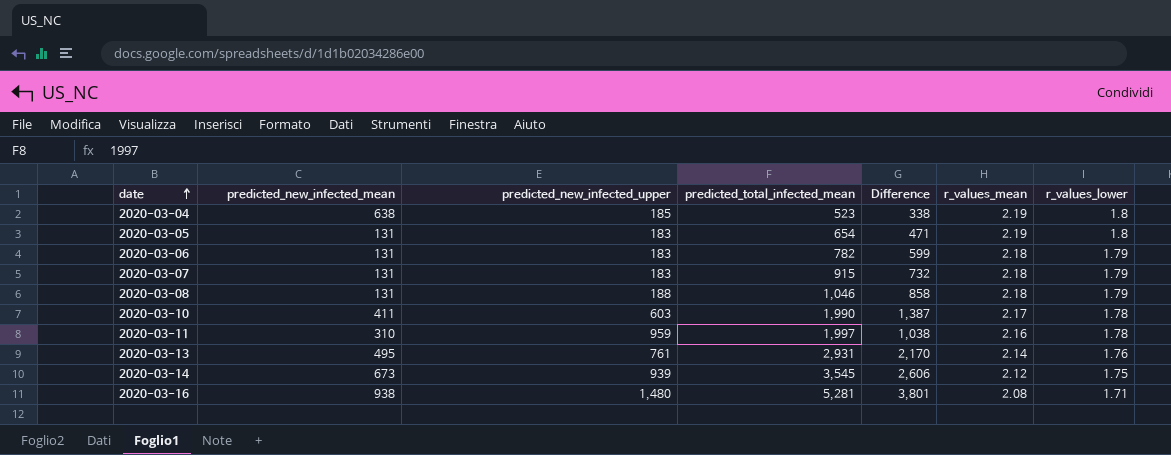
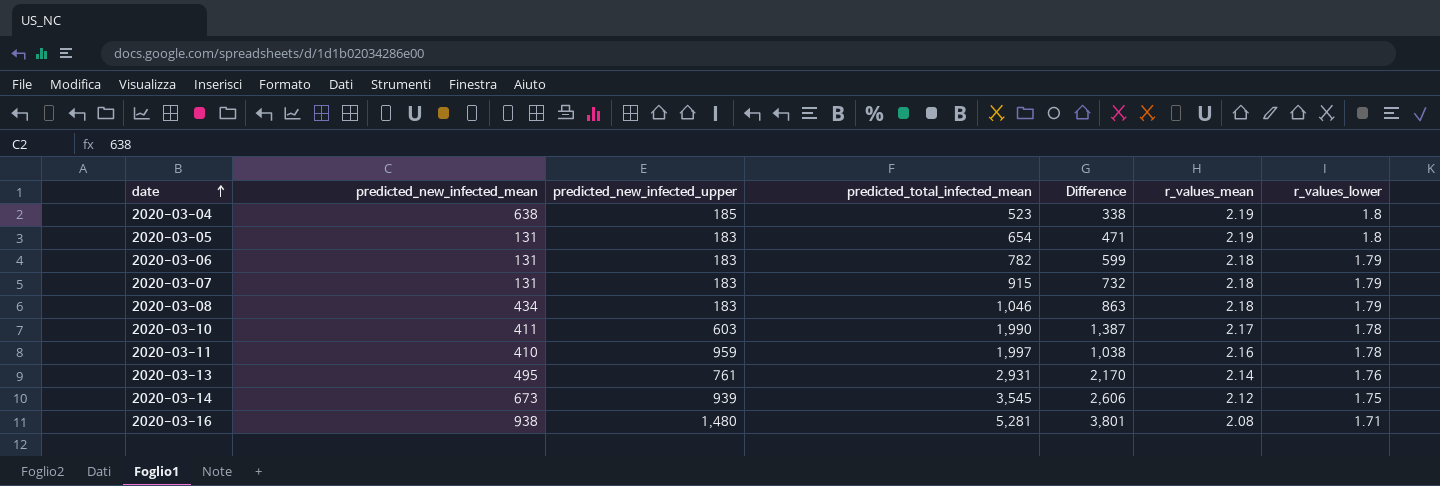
2020-03-08 | predicted_new_infected_mean: 131 -> 434
2020-03-08 | predicted_new_infected_upper: 188 -> 183
2020-03-08 | Difference: 858 -> 863
2020-03-11 | predicted_new_infected_mean: 310 -> 410

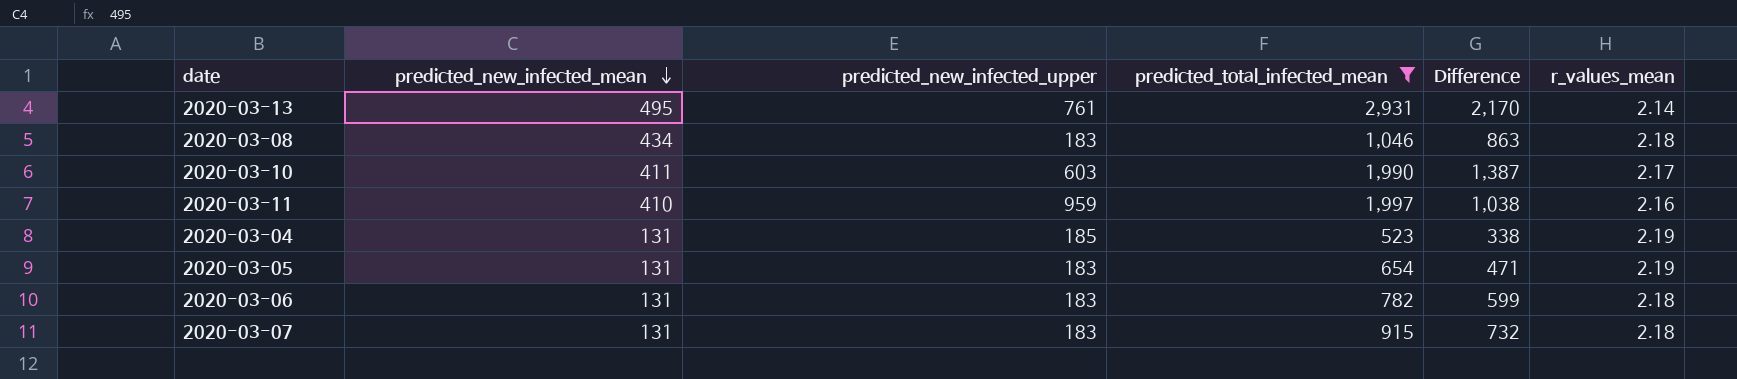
filter: none -> predicted_total_infected_mean <= 2,931
row order: date ascending -> predicted_new_infected_mean descending
column r_values_lower | position: 7 -> none
2020-03-04 | predicted_new_infected_mean: 638 -> 131

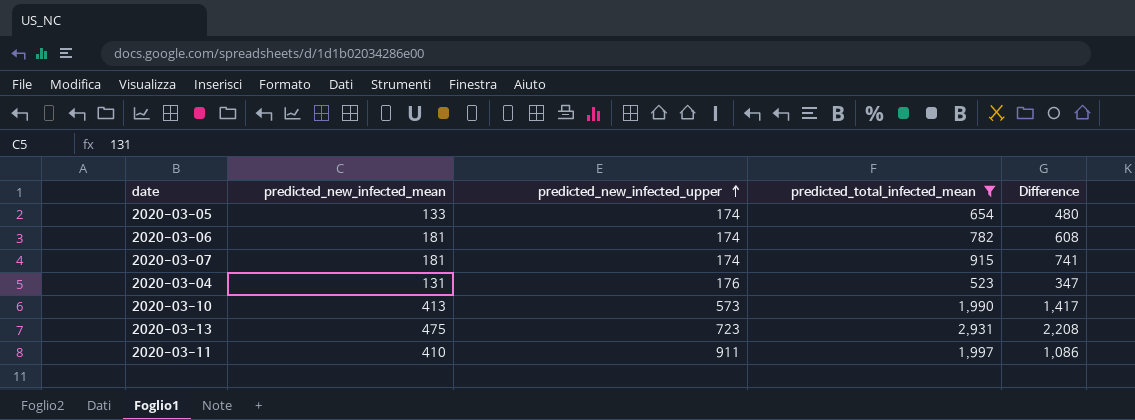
row order: predicted_new_infected_mean descending -> predicted_new_infected_upper ascending
column r_values_mean | position: 6 -> none
row 2020-03-08: 434 | 183 | 1,046 | 863 | 2.18 -> none
2020-03-05 | predicted_new_infected_mean: 131 -> 133
2020-03-05 | predicted_new_infected_upper: 183 -> 174
2020-03-05 | Difference: 471 -> 480
2020-03-06 | predicted_new_infected_mean: 131 -> 181
2020-03-06 | predicted_new_infected_upper: 183 -> 174
2020-03-06 | Difference: 599 -> 608
2020-03-07 | predicted_new_infected_mean: 131 -> 181
2020-03-07 | predicted_new_infected_upper: 183 -> 174
2020-03-07 | Difference: 732 -> 741
2020-03-04 | predicted_new_infected_upper: 185 -> 176
2020-03-04 | Difference: 338 -> 347
2020-03-10 | predicted_new_infected_mean: 411 -> 413
2020-03-10 | predicted_new_infected_upper: 603 -> 573
2020-03-10 | Difference: 1,387 -> 1,417
2020-03-13 | predicted_new_infected_mean: 495 -> 475
2020-03-13 | predicted_new_infected_upper: 761 -> 723
2020-03-13 | Difference: 2,170 -> 2,208
2020-03-11 | predicted_new_infected_upper: 959 -> 911
2020-03-11 | Difference: 1,038 -> 1,086

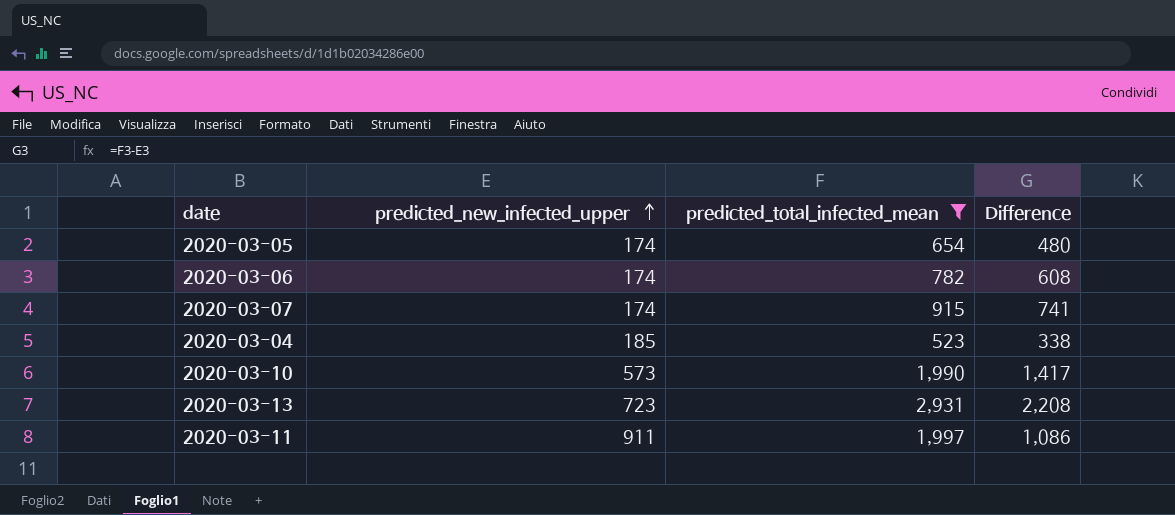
column predicted_new_infected_mean | position: 2 -> none
2020-03-04 | predicted_new_infected_upper: 176 -> 185
2020-03-04 | Difference: 347 -> 338

